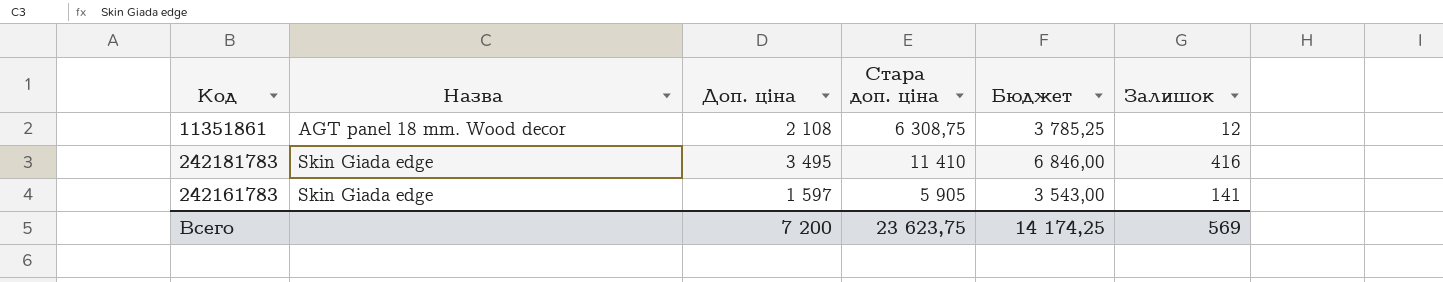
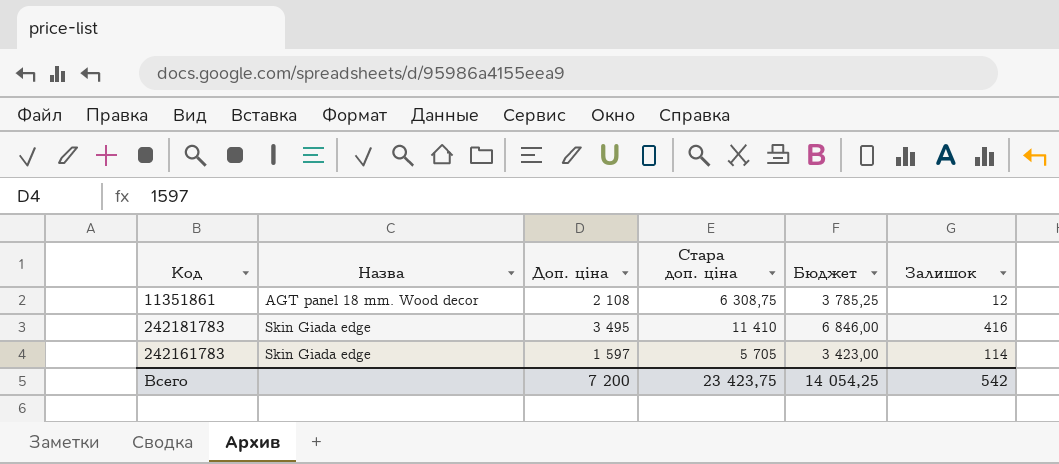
242161783 | Стара доп. ціна: 5 905 -> 5 705
242161783 | Бюджет: 3 543,00 -> 3 423,00
242161783 | Залишок: 141 -> 114
Всего | Стара доп. ціна: 23 623,75 -> 23 423,75
Всего | Бюджет: 14 174,25 -> 14 054,25
Всего | Залишок: 569 -> 542

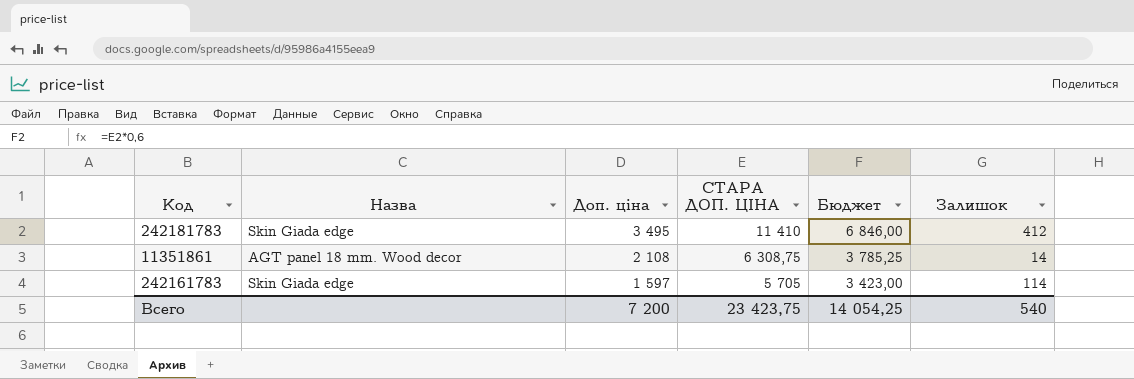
row order: Назва ascending -> Доп. ціна descending
column name: Стара доп. ціна -> СТАРА ДОП. ЦІНА
242181783 | Залишок: 416 -> 412
11351861 | Залишок: 12 -> 14
Всего | Залишок: 542 -> 540

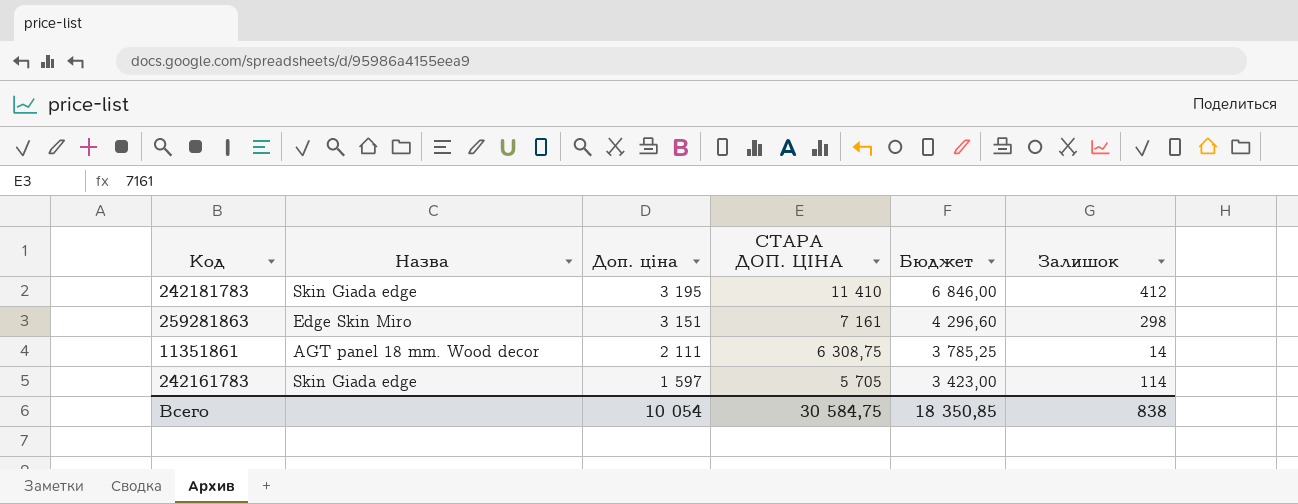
242181783 | Доп. ціна: 3 495 -> 3 195
row 259281863: none -> Edge Skin Miro | 3 151 | 7 161 | 4 296,60 | 298
11351861 | Доп. ціна: 2 108 -> 2 111
Всего | Доп. ціна: 7 200 -> 10 054
Всего | СТАРА ДОП. ЦІНА: 23 423,75 -> 30 584,75
Всего | Бюджет: 14 054,25 -> 18 350,85
Всего | Залишок: 540 -> 838

